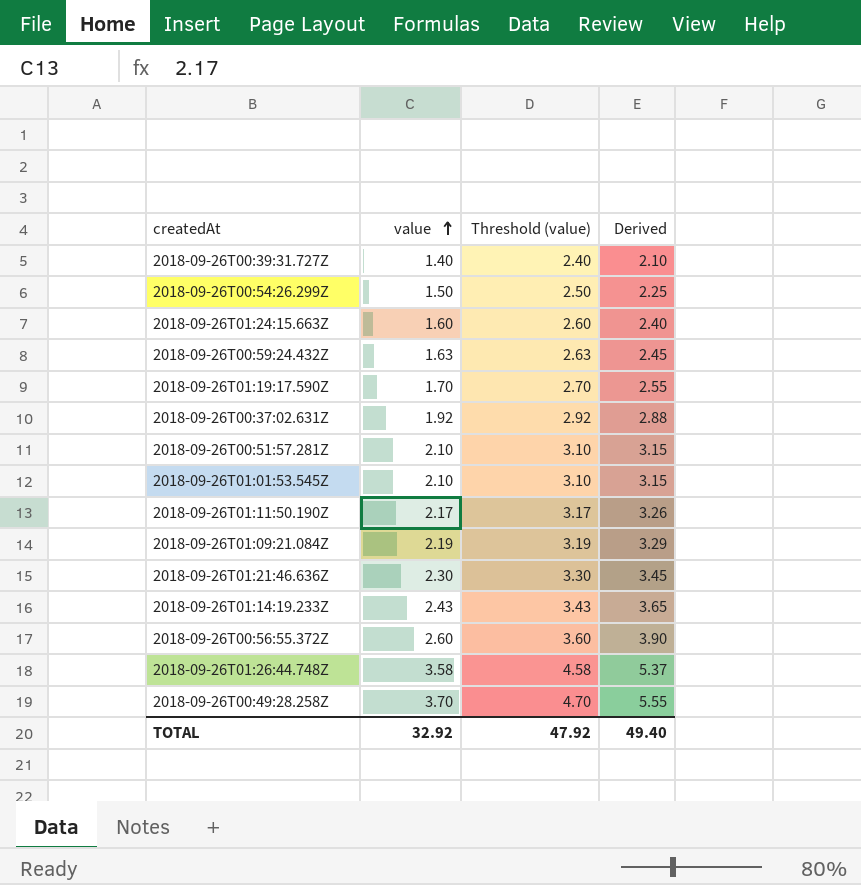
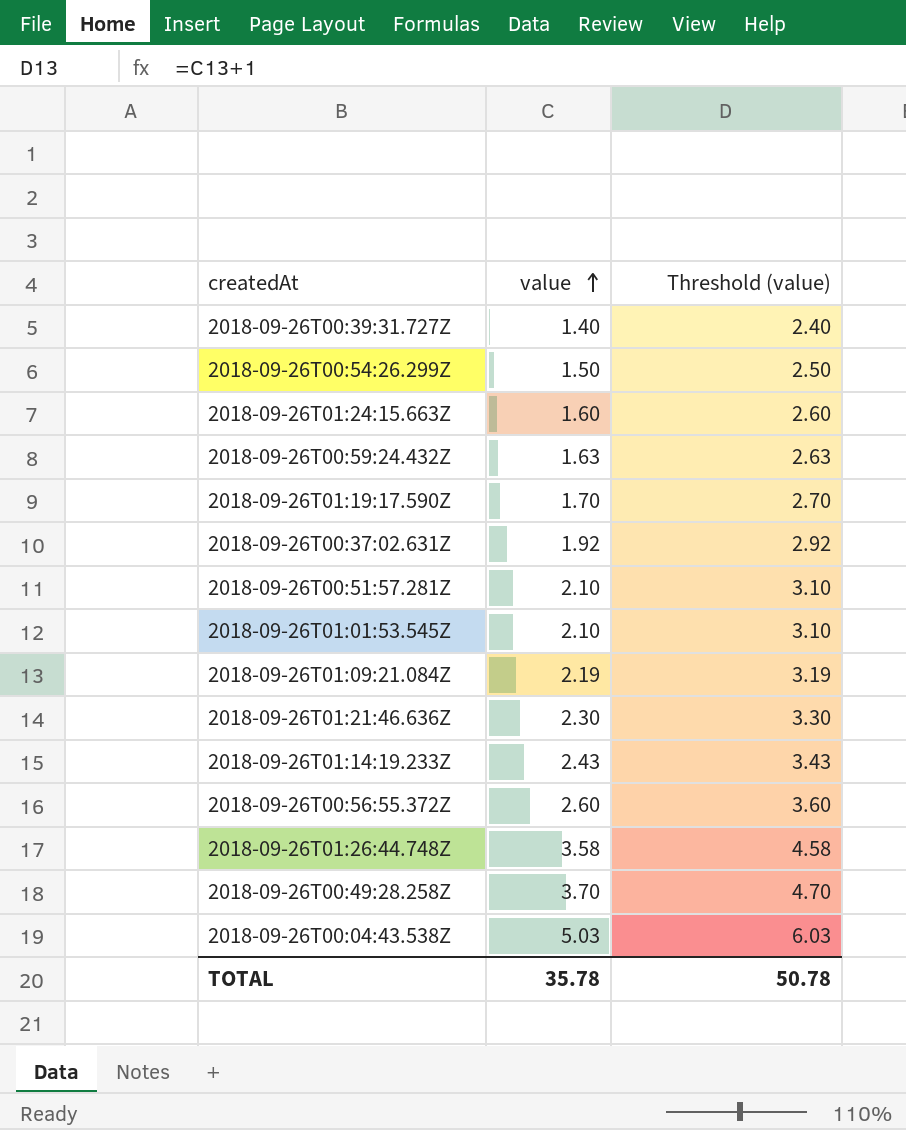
column Derived | formula: [value] * 1.5 -> none
row 2018-09-26T01:11:50.190Z: 2.17 | 3.17 | 3.26 -> none
row 2018-09-26T00:04:43.538Z: none -> 5.03 | 6.03
TOTAL | value: 32.92 -> 35.78
TOTAL | Threshold (value): 47.92 -> 50.78

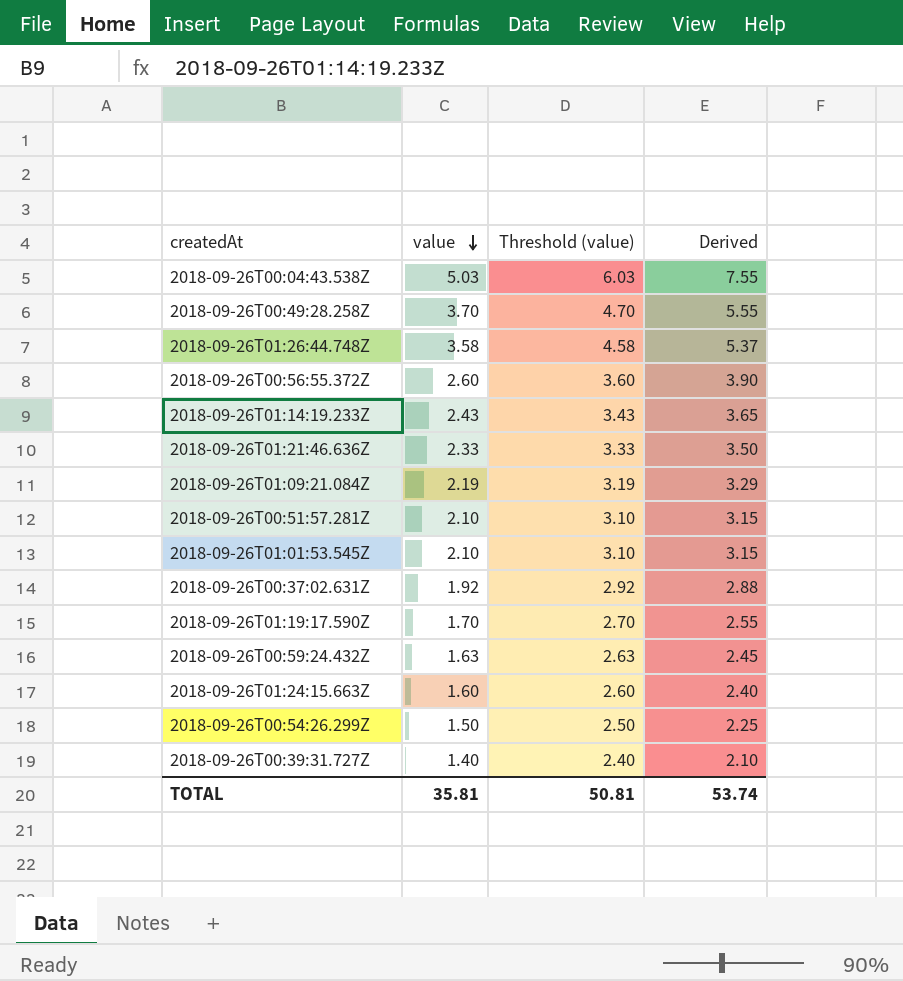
row order: value ascending -> value descending
column Derived | formula: none -> [value] * 1.5
2018-09-26T01:21:46.636Z | value: 2.30 -> 2.33
2018-09-26T01:21:46.636Z | Threshold (value): 3.30 -> 3.33
TOTAL | value: 35.78 -> 35.81
TOTAL | Threshold (value): 50.78 -> 50.81

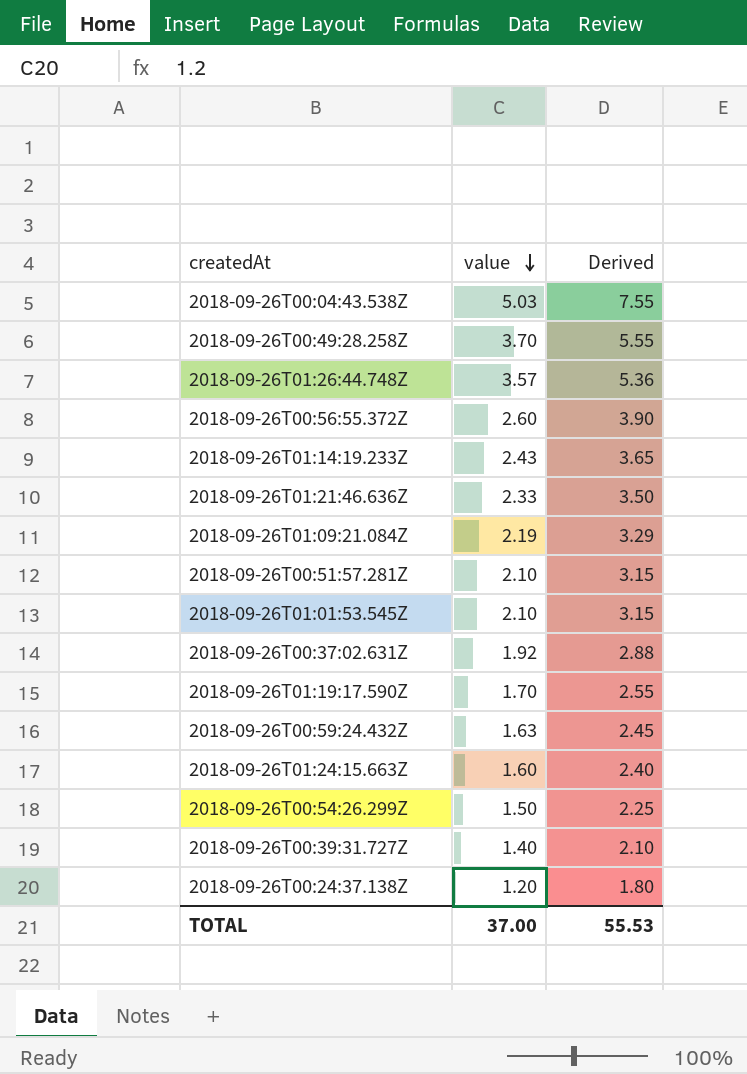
column Threshold (value) | formula: [value] + 1 -> none
2018-09-26T01:26:44.748Z | value: 3.58 -> 3.57
2018-09-26T01:26:44.748Z | Derived: 5.37 -> 5.36
row 2018-09-26T00:24:37.138Z: none -> 1.20 | 1.80
TOTAL | value: 35.81 -> 37.00
TOTAL | Derived: 53.74 -> 55.53

